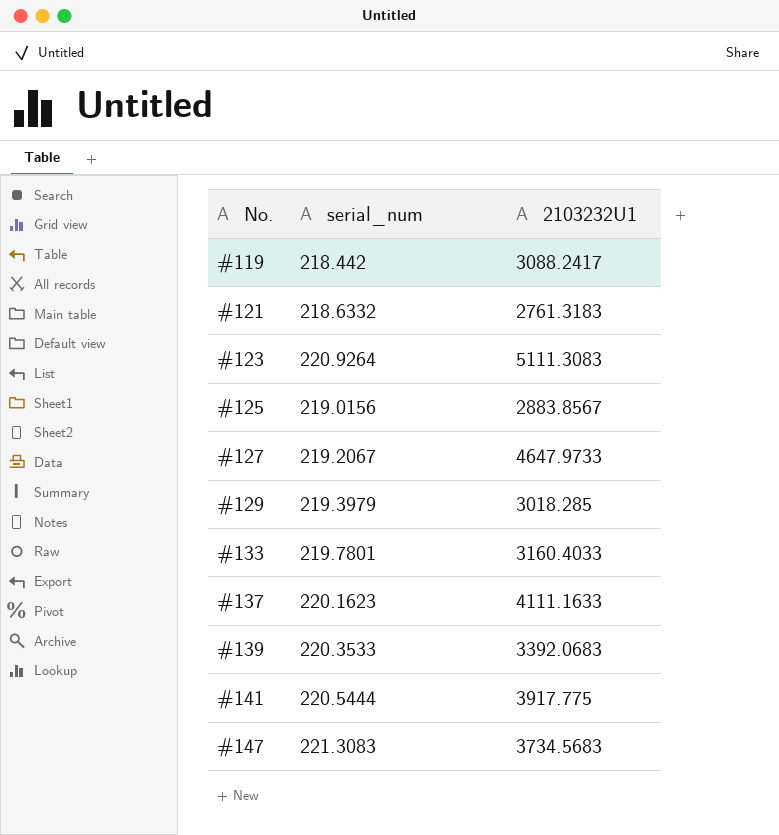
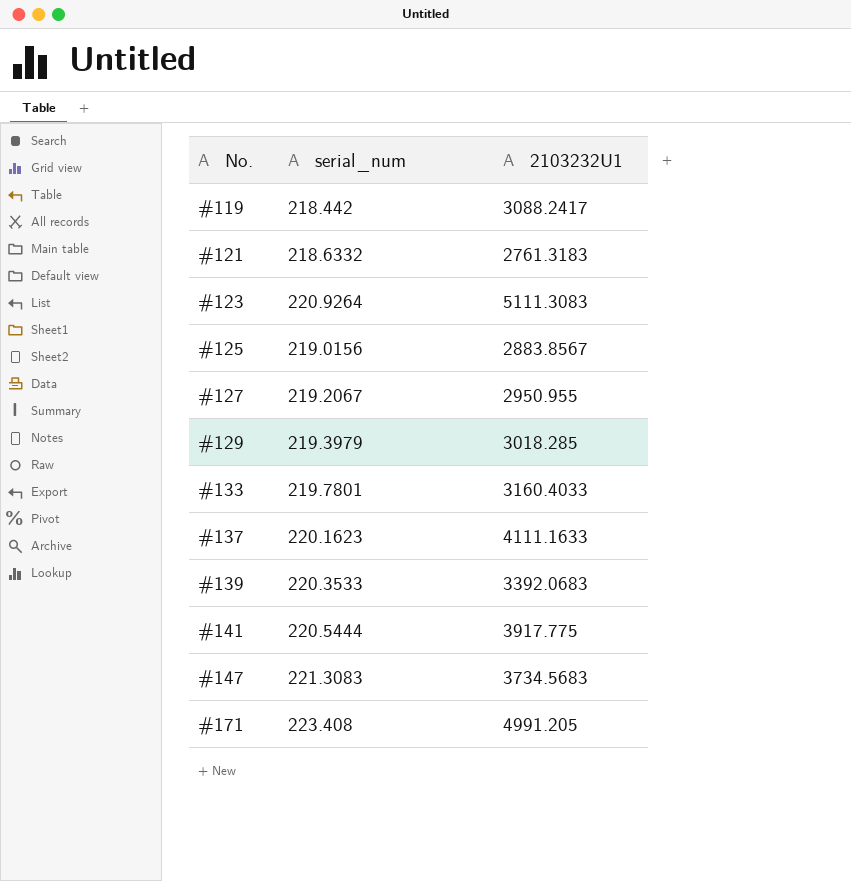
#127 | 2103232U1: 4647.9733 -> 2950.955
row #171: none -> 223.408 | 4991.205

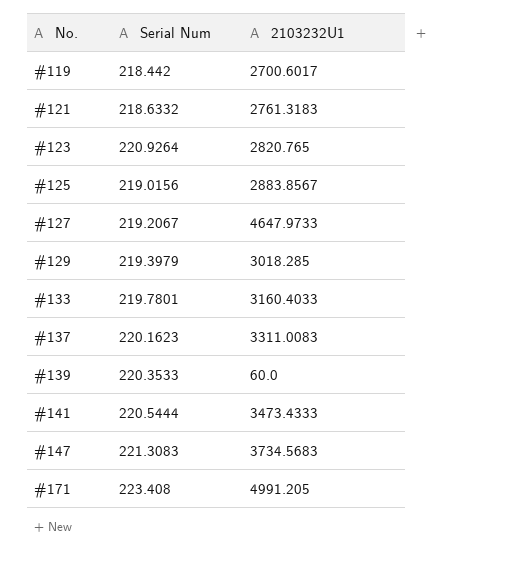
column name: serial_num -> Serial Num
#119 | 2103232U1: 3088.2417 -> 2700.6017
#123 | 2103232U1: 5111.3083 -> 2820.765
#127 | 2103232U1: 2950.955 -> 4647.9733
#137 | 2103232U1: 4111.1633 -> 3311.0083
#139 | 2103232U1: 3392.0683 -> 60.0
#141 | 2103232U1: 3917.775 -> 3473.4333

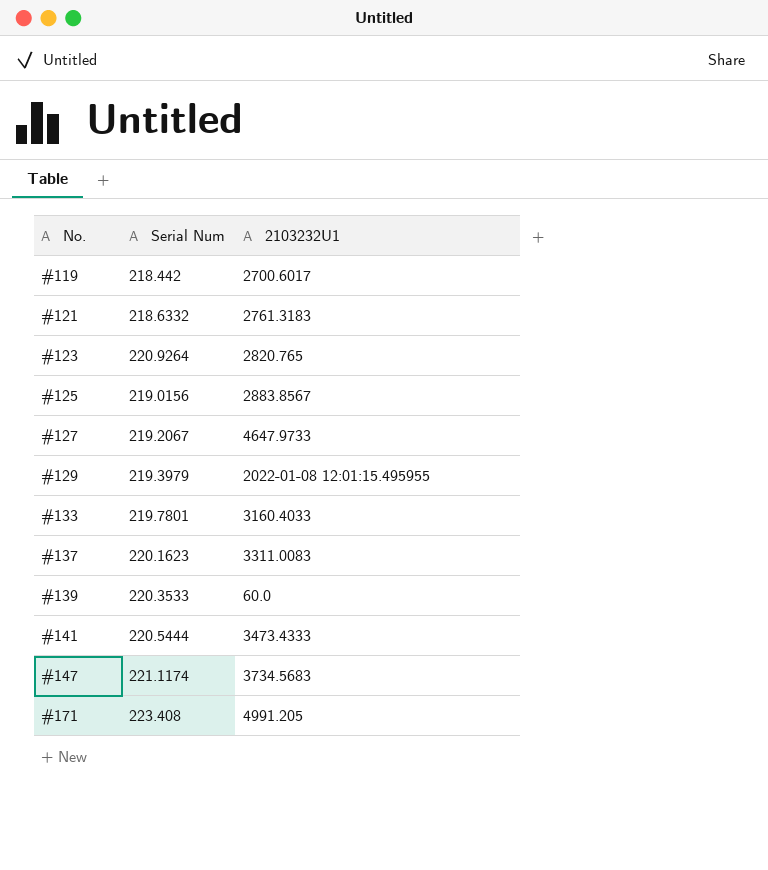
#129 | 2103232U1: 3018.285 -> 2022-01-08 12:01:15.495955
#147 | Serial Num: 221.3083 -> 221.1174

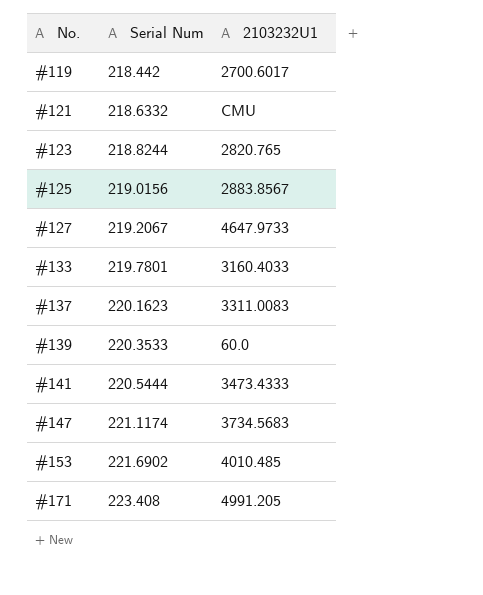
row #129: 219.3979 | 2022-01-08 12:01:15.495955 -> none
#121 | 2103232U1: 2761.3183 -> CMU
#123 | Serial Num: 220.9264 -> 218.8244
row #153: none -> 221.6902 | 4010.485

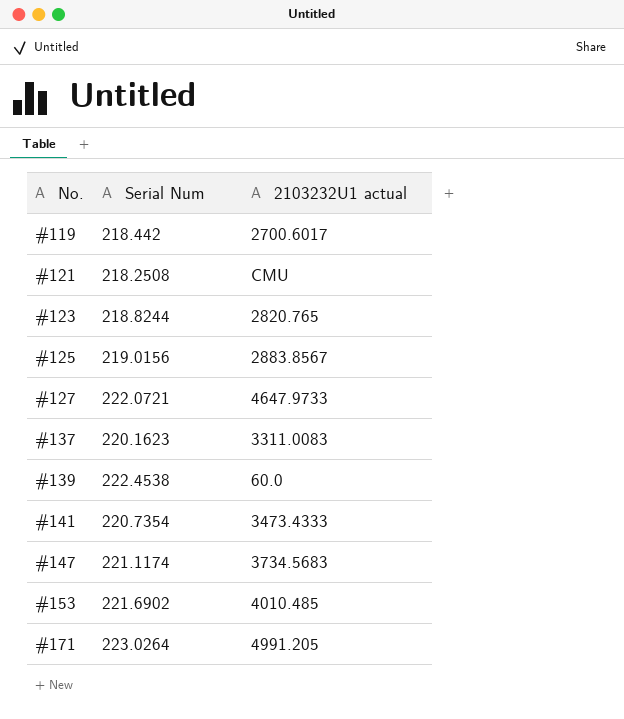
column name: 2103232U1 -> 2103232U1 actual
row #133: 219.7801 | 3160.4033 -> none
#121 | Serial Num: 218.6332 -> 218.2508
#127 | Serial Num: 219.2067 -> 222.0721
#139 | Serial Num: 220.3533 -> 222.4538
#141 | Serial Num: 220.5444 -> 220.7354
#171 | Serial Num: 223.408 -> 223.0264

